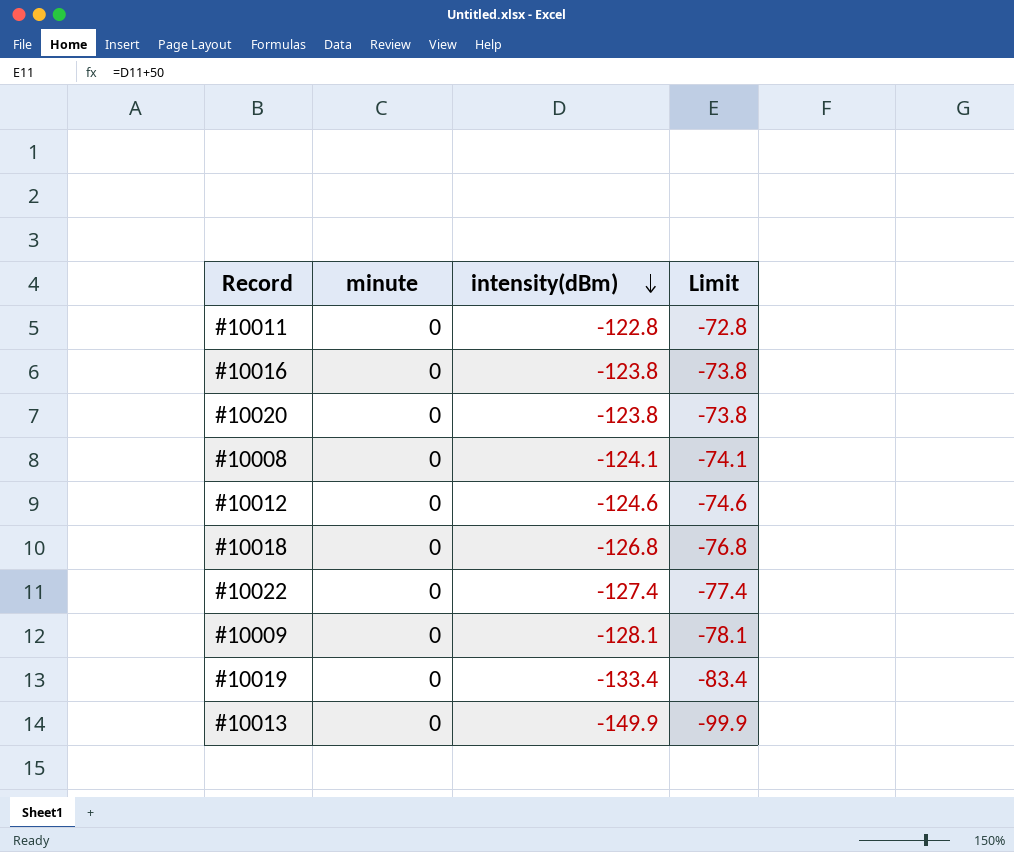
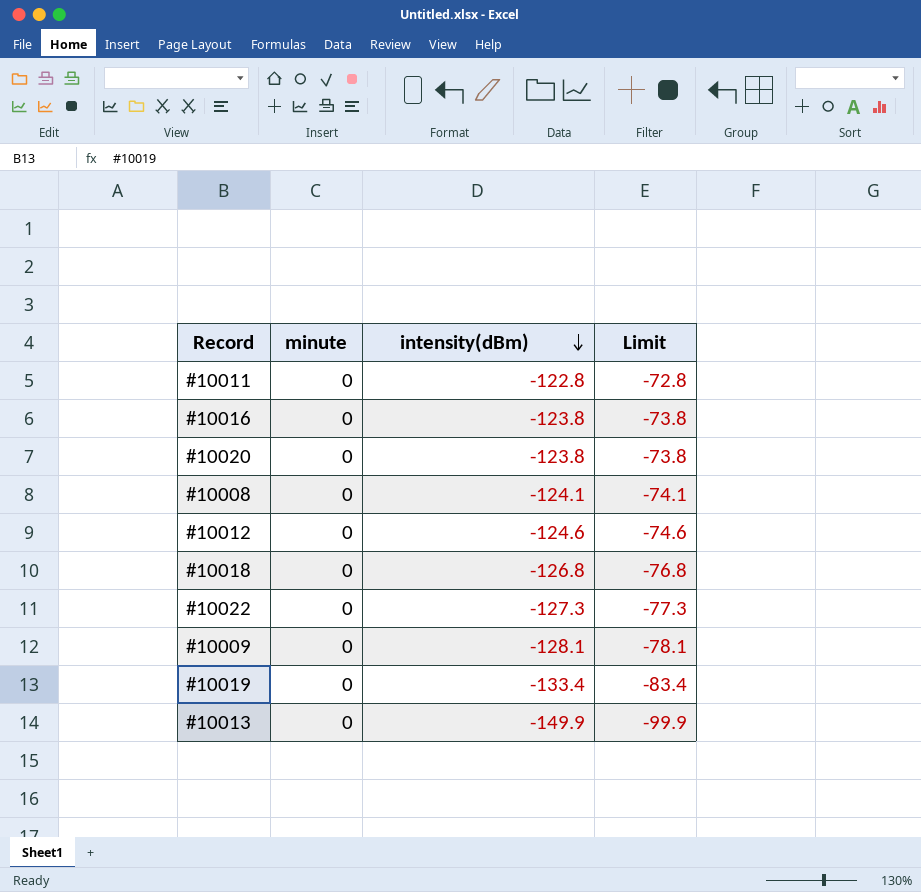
#10022 | intensity(dBm): -127.4 -> -127.3
#10022 | Limit: -77.4 -> -77.3

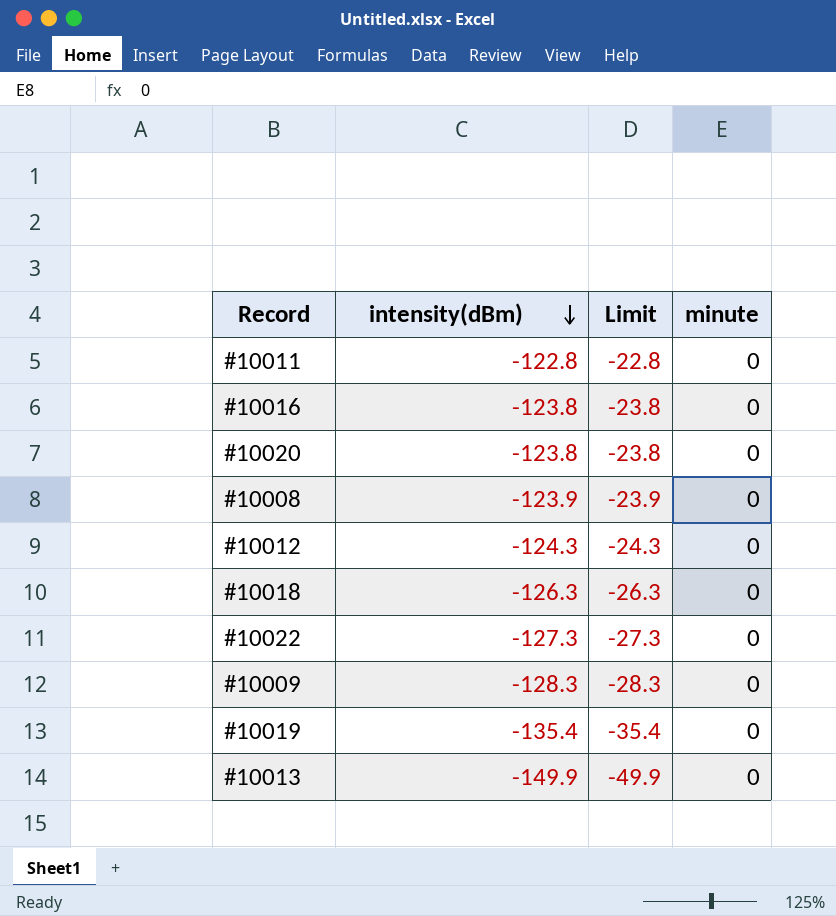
column Limit | formula: [intensity(dBm)] + 50 -> [intensity(dBm)] + 100
column minute | position: 2 -> 4
#10008 | intensity(dBm): -124.1 -> -123.9
#10012 | intensity(dBm): -124.6 -> -124.3
#10018 | intensity(dBm): -126.8 -> -126.3
#10009 | intensity(dBm): -128.1 -> -128.3
#10019 | intensity(dBm): -133.4 -> -135.4

